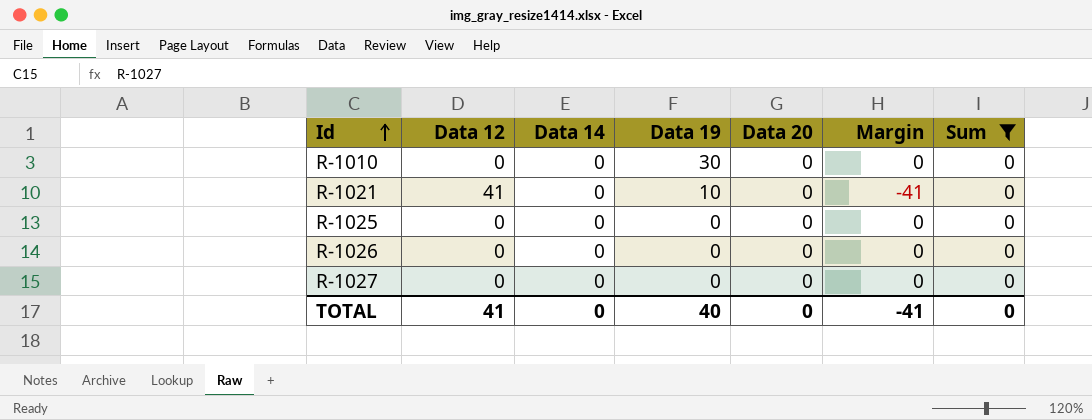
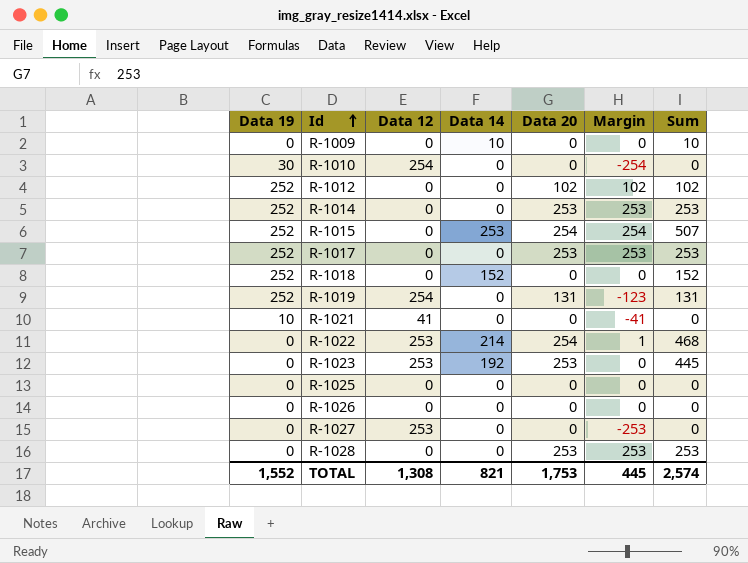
filter: Sum = 0 -> none
column Data 19 | position: 4 -> 1
R-1010 | Data 12: 0 -> 254
R-1010 | Margin: 0 -> -254
R-1027 | Data 12: 0 -> 253
R-1027 | Margin: 0 -> -253
TOTAL | Data 19: 40 -> 1,552
TOTAL | Data 12: 41 -> 1,308
TOTAL | Data 14: 0 -> 821
TOTAL | Data 20: 0 -> 1,753
TOTAL | Margin: -41 -> 445
TOTAL | Sum: 0 -> 2,574

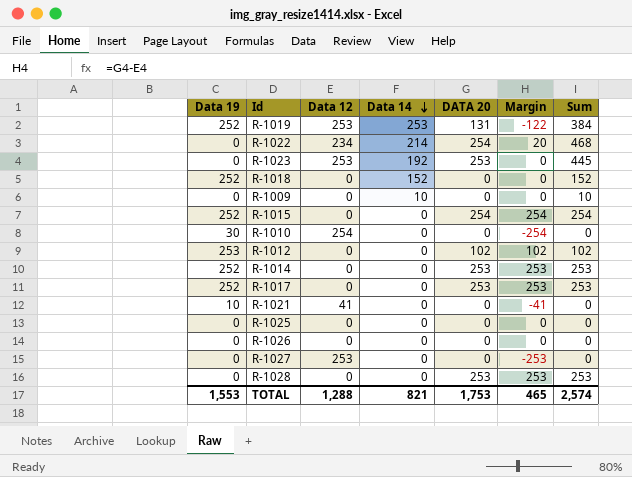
row order: Id ascending -> Data 14 descending
column name: Data 20 -> DATA 20
R-1019 | Data 12: 254 -> 253
R-1019 | Data 14: 0 -> 253
R-1019 | Margin: -123 -> -122
R-1019 | Sum: 131 -> 384
R-1022 | Data 12: 253 -> 234
R-1022 | Margin: 1 -> 20
R-1015 | Data 14: 253 -> 0
R-1015 | Sum: 507 -> 254
R-1012 | Data 19: 252 -> 253
TOTAL | Data 19: 1,552 -> 1,553
TOTAL | Data 12: 1,308 -> 1,288
TOTAL | Margin: 445 -> 465

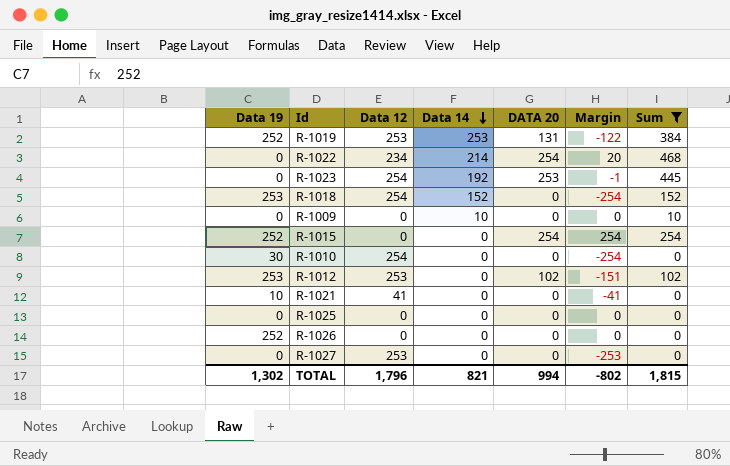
filter: none -> Sum != 253
R-1023 | Data 12: 253 -> 254
R-1023 | Margin: 0 -> -1
R-1018 | Data 19: 252 -> 253
R-1018 | Data 12: 0 -> 254
R-1018 | Margin: 0 -> -254
R-1012 | Data 12: 0 -> 253
R-1012 | Margin: 102 -> -151
R-1026 | Data 19: 0 -> 252
TOTAL | Data 19: 1,553 -> 1,302
TOTAL | Data 12: 1,288 -> 1,796
TOTAL | DATA 20: 1,753 -> 994
TOTAL | Margin: 465 -> -802
TOTAL | Sum: 2,574 -> 1,815

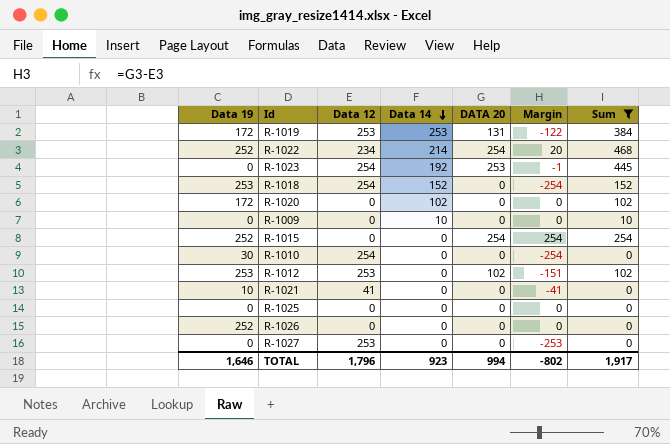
R-1019 | Data 19: 252 -> 172
R-1022 | Data 19: 0 -> 252
row R-1020: none -> 172 | 0 | 102 | 0 | 0 | 102
TOTAL | Data 19: 1,302 -> 1,646
TOTAL | Data 14: 821 -> 923
TOTAL | Sum: 1,815 -> 1,917

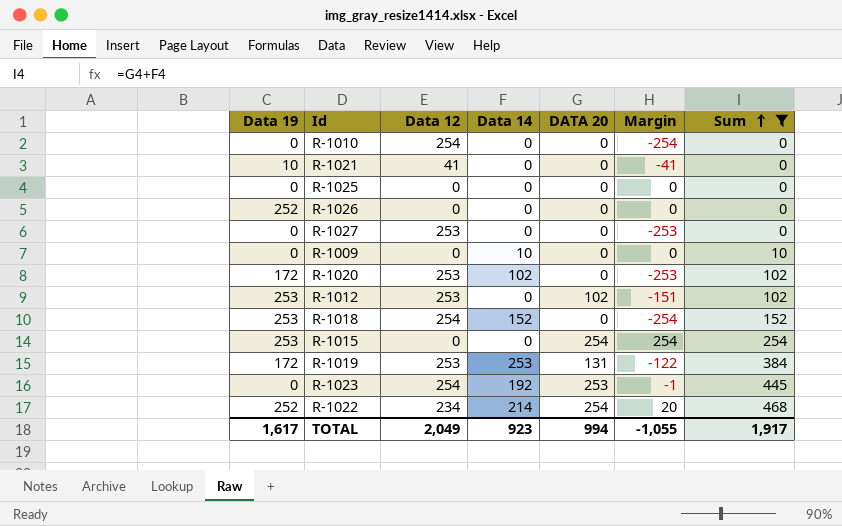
row order: Data 14 descending -> Sum ascending
R-1010 | Data 19: 30 -> 0
R-1020 | Data 12: 0 -> 253
R-1020 | Margin: 0 -> -253
R-1015 | Data 19: 252 -> 253
TOTAL | Data 19: 1,646 -> 1,617
TOTAL | Data 12: 1,796 -> 2,049
TOTAL | Margin: -802 -> -1,055

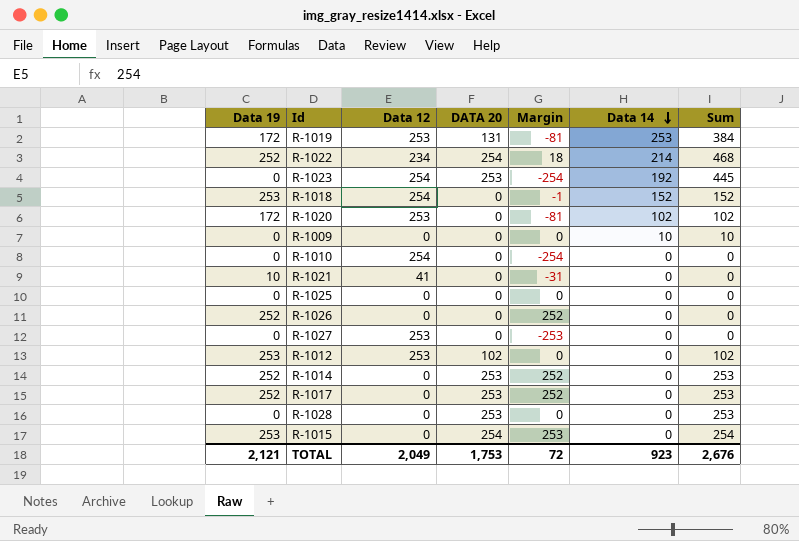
filter: Sum != 253 -> none
row order: Sum ascending -> Data 14 descending
column Margin | formula: [DATA 20] - [Data 12] -> [Data 19] - [Data 12]
column Data 14 | position: 4 -> 6
TOTAL | Data 19: 1,617 -> 2,121
TOTAL | DATA 20: 994 -> 1,753
TOTAL | Margin: -1,055 -> 72
TOTAL | Sum: 1,917 -> 2,676

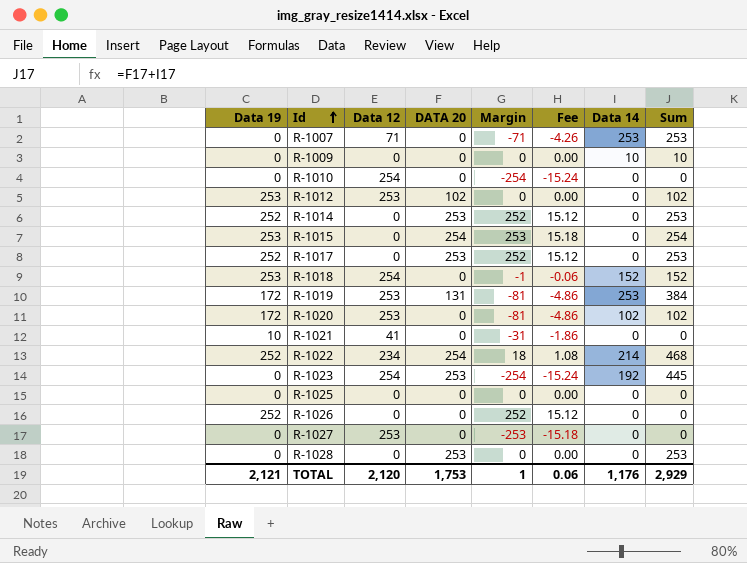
row order: Data 14 descending -> Id ascending
column Fee | formula: none -> [Margin] * 0.06
row R-1007: none -> 0 | 71 | 0 | -71 | -4.26 | 253 | 253
TOTAL | Data 12: 2,049 -> 2,120
TOTAL | Margin: 72 -> 1
TOTAL | Data 14: 923 -> 1,176
TOTAL | Sum: 2,676 -> 2,929

